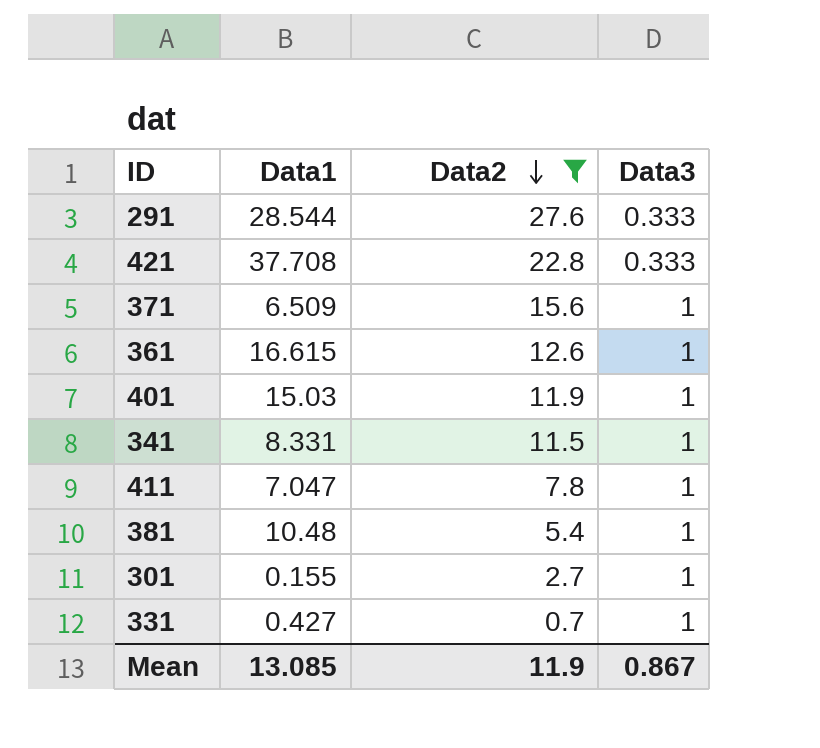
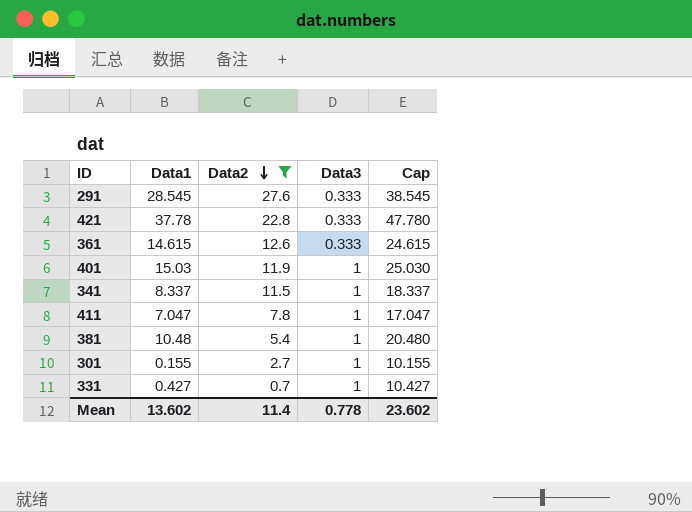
column Cap | formula: none -> [Data1] + 10
row 371: 6.509 | 15.6 | 1 -> none
291 | Data1: 28.544 -> 28.545
421 | Data1: 37.708 -> 37.78
361 | Data1: 16.615 -> 14.615
361 | Data3: 1 -> 0.333
341 | Data1: 8.331 -> 8.337
Mean | Data1: 13.085 -> 13.602
Mean | Data2: 11.9 -> 11.4
Mean | Data3: 0.867 -> 0.778

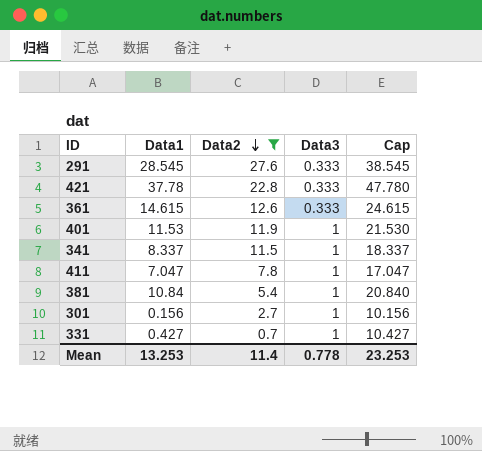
401 | Data1: 15.03 -> 11.53
401 | Cap: 25.030 -> 21.530
381 | Data1: 10.48 -> 10.84
381 | Cap: 20.480 -> 20.840
301 | Data1: 0.155 -> 0.156
301 | Cap: 10.155 -> 10.156
Mean | Data1: 13.602 -> 13.253
Mean | Cap: 23.602 -> 23.253

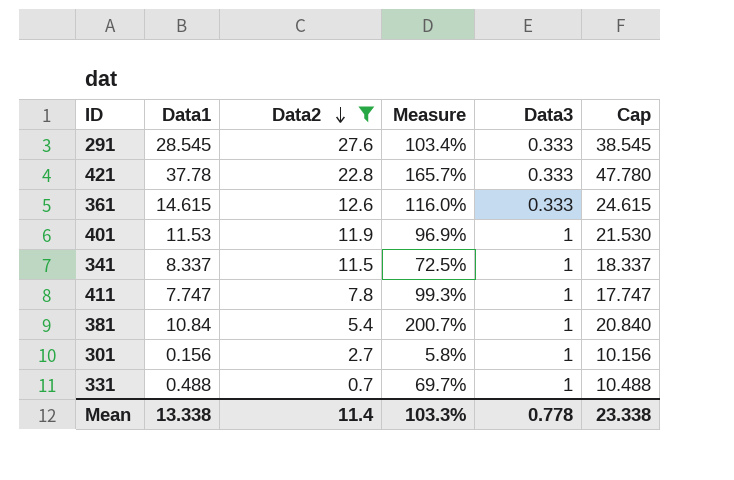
column Measure | formula: none -> [Data1] / [Data2]
411 | Data1: 7.047 -> 7.747
411 | Cap: 17.047 -> 17.747
331 | Data1: 0.427 -> 0.488
331 | Cap: 10.427 -> 10.488
Mean | Data1: 13.253 -> 13.338
Mean | Cap: 23.253 -> 23.338

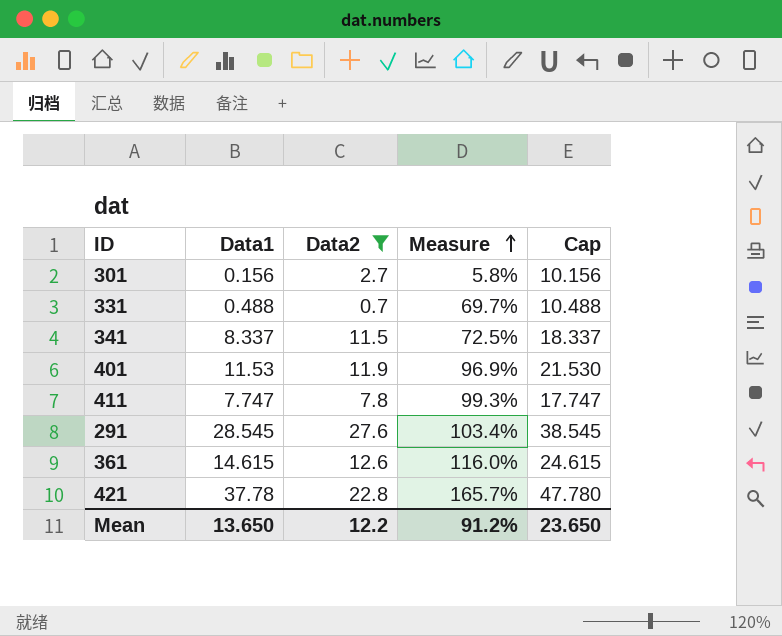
row order: Data2 descending -> Measure ascending
column Data3 | position: 5 -> none
row 381: 10.84 | 5.4 | 200.7% | 1 | 20.840 -> none
Mean | Data1: 13.338 -> 13.650
Mean | Data2: 11.4 -> 12.2
Mean | Measure: 103.3% -> 91.2%
Mean | Cap: 23.338 -> 23.650

